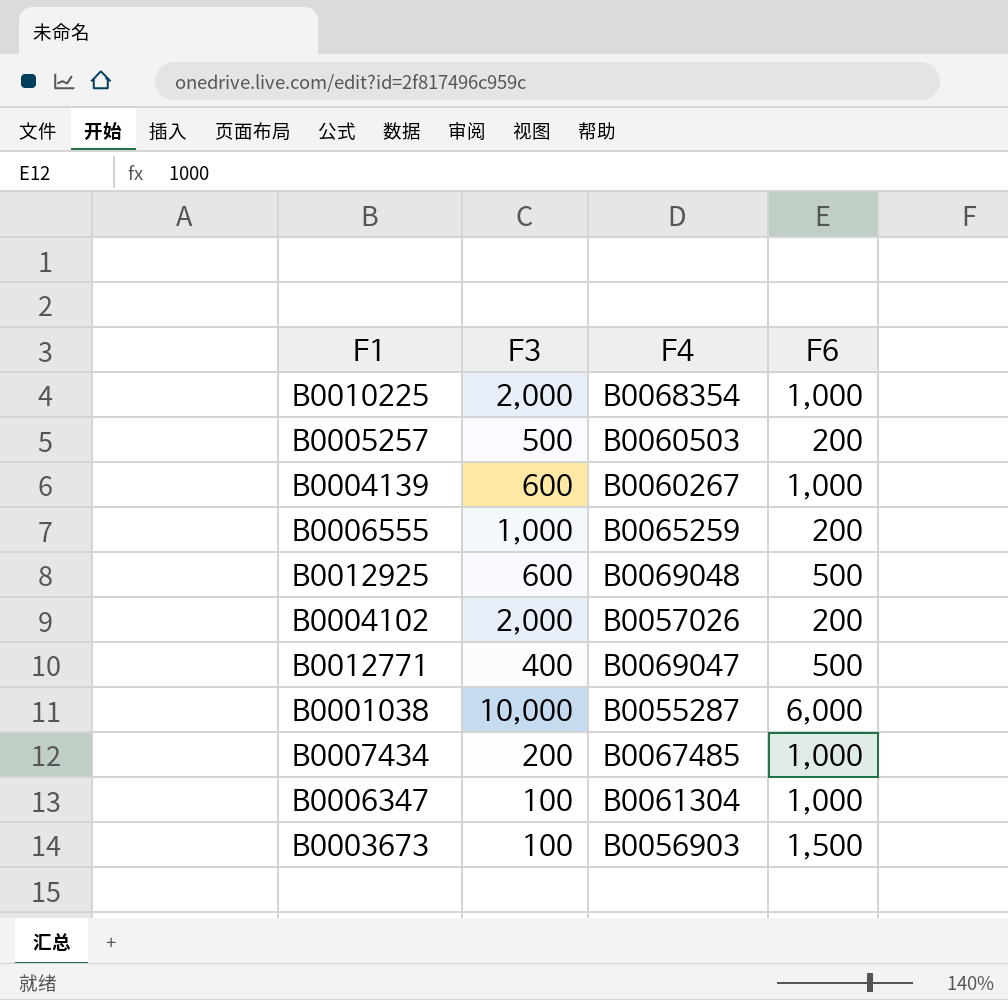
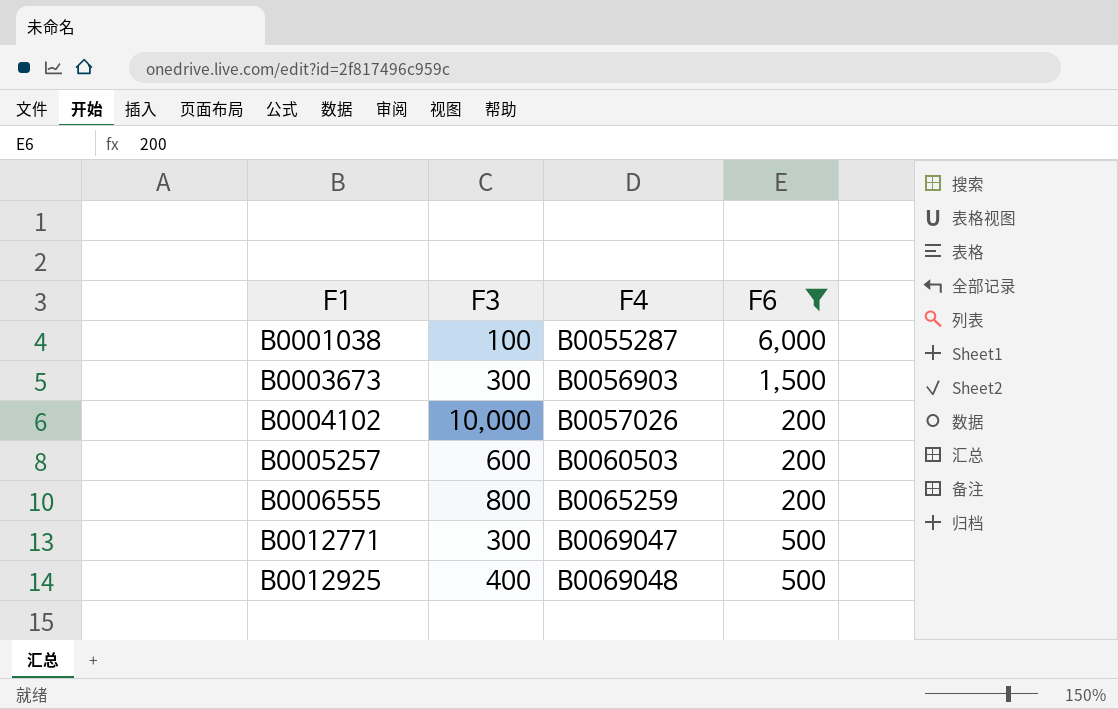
filter: none -> F6 != 1,000
row order: none -> F1 ascending
B0001038 | F3: 10,000 -> 100
B0003673 | F3: 100 -> 300
B0004102 | F3: 2,000 -> 10,000
B0005257 | F3: 500 -> 600
B0006555 | F3: 1,000 -> 800
B0012771 | F3: 400 -> 300
B0012925 | F3: 600 -> 400

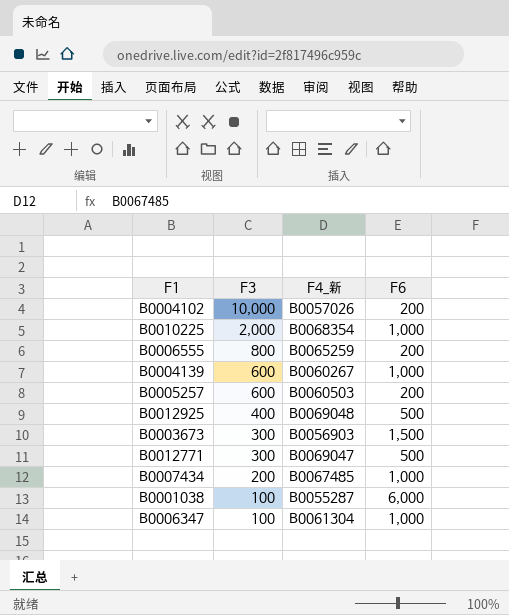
filter: F6 != 1,000 -> none
row order: F1 ascending -> F3 descending
column name: F4 -> F4_新

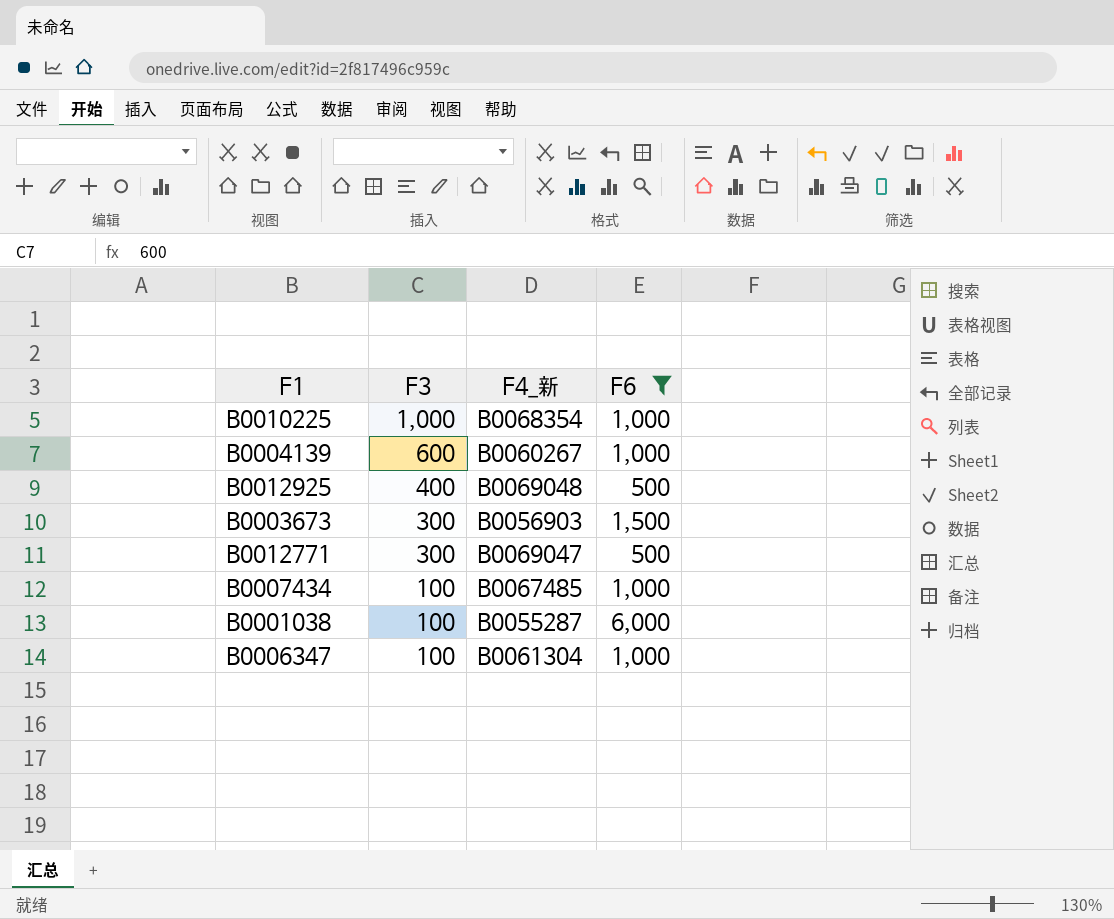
filter: none -> F6 != 200
B0010225 | F3: 2,000 -> 1,000
B0007434 | F3: 200 -> 100

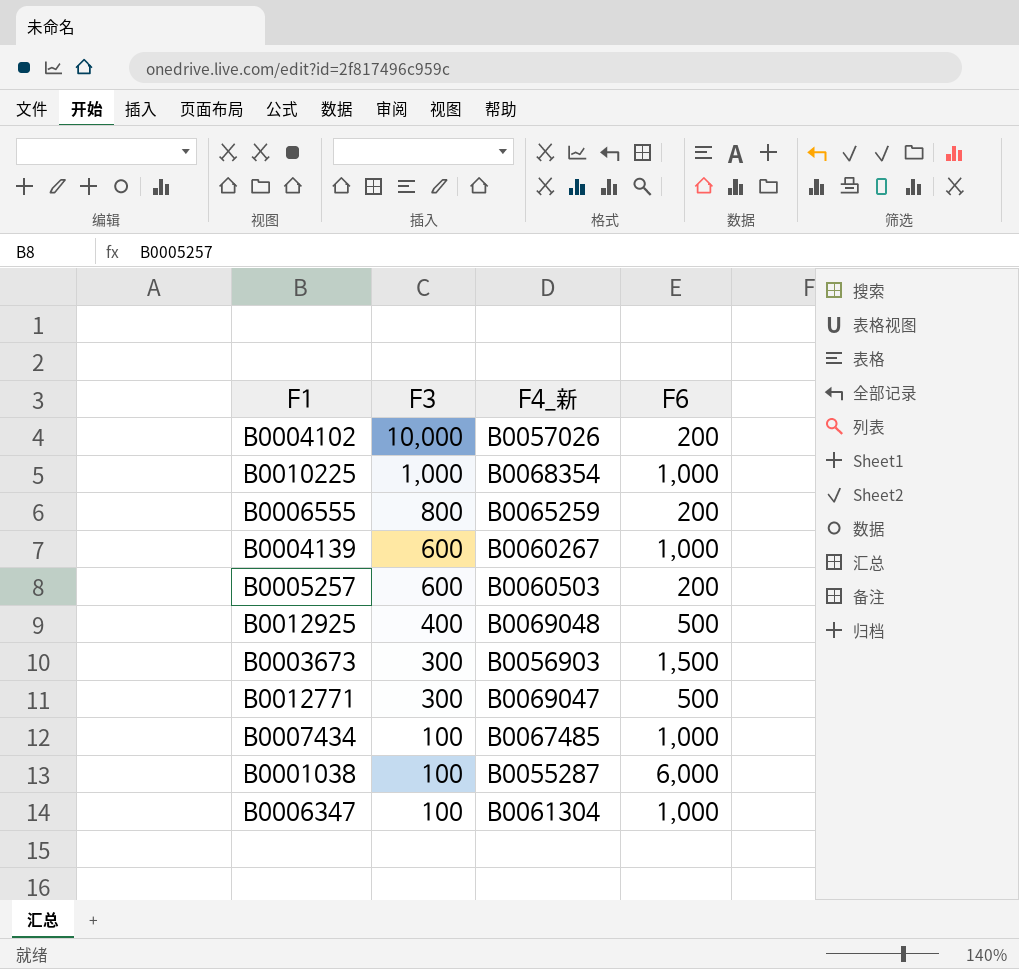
filter: F6 != 200 -> none

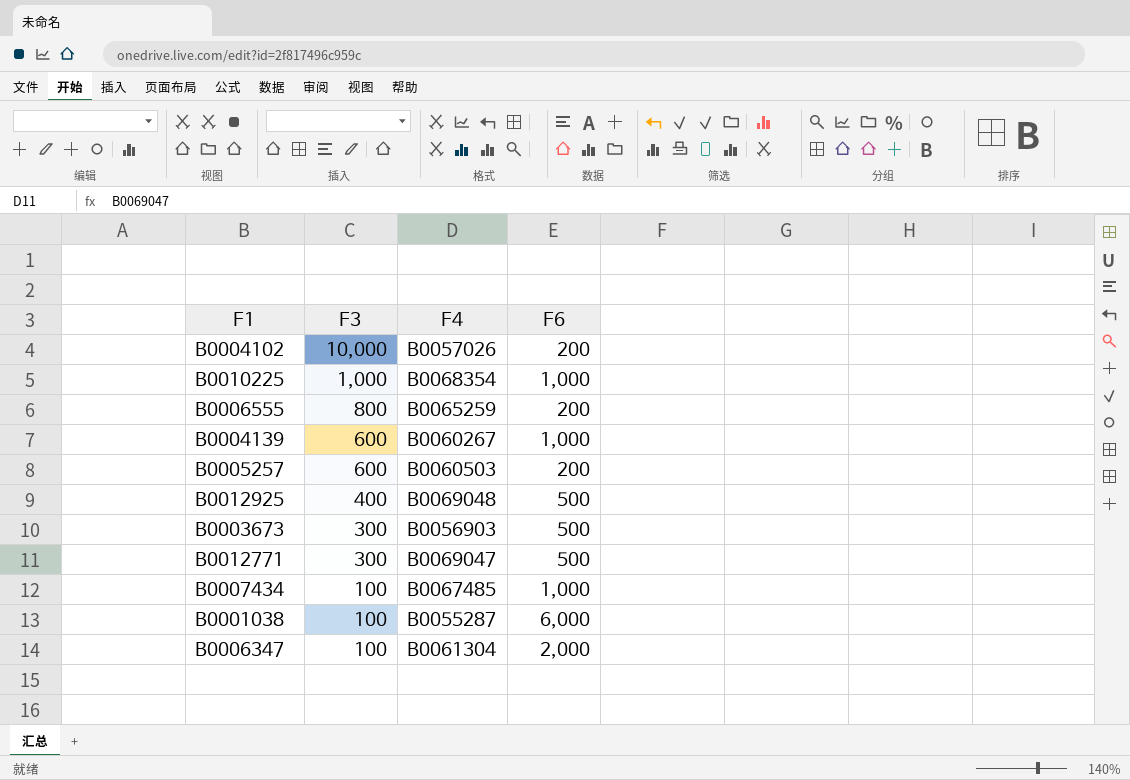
column name: F4_新 -> F4
B0003673 | F6: 1,500 -> 500
B0006347 | F6: 1,000 -> 2,000

